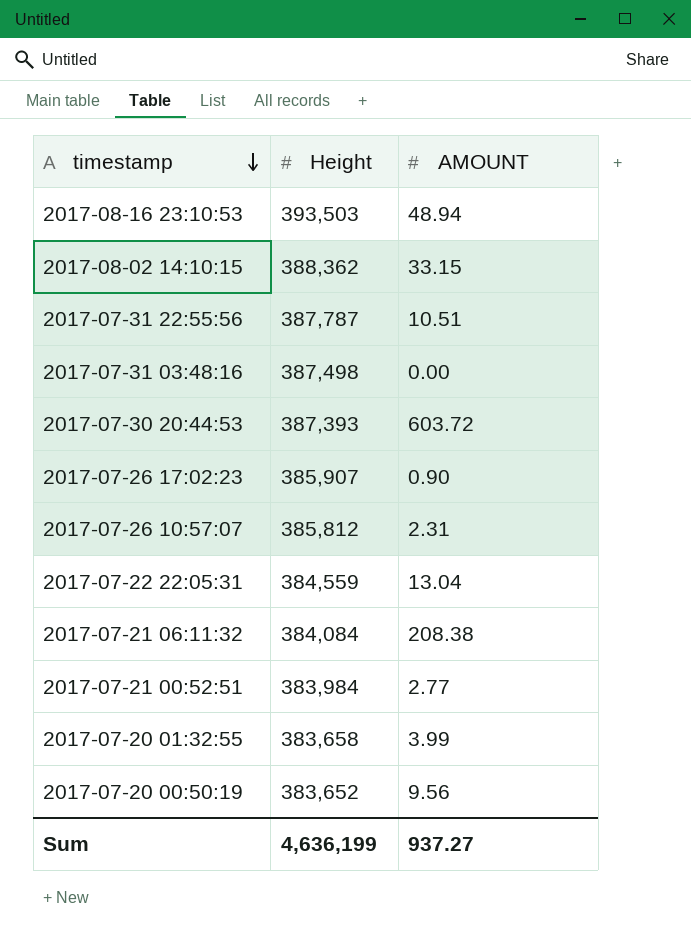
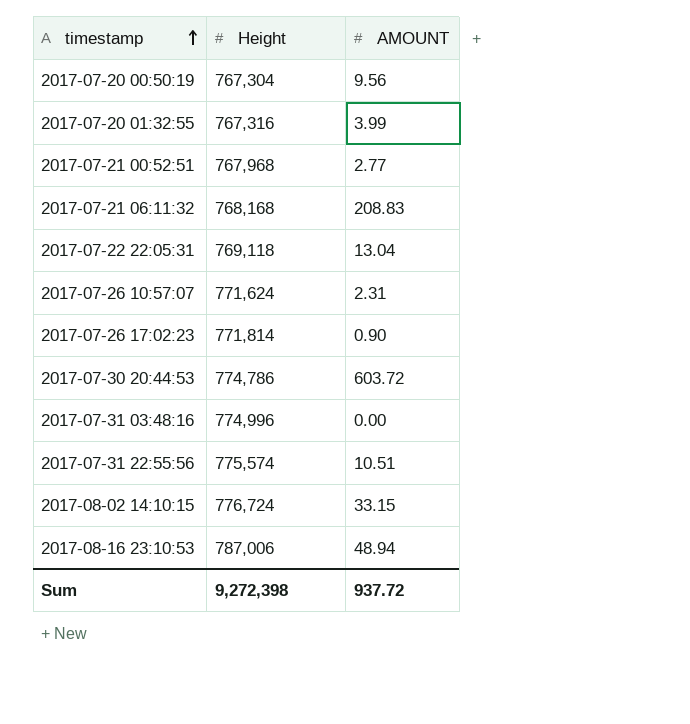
row order: timestamp descending -> timestamp ascending
2017-07-20 00:50:19 | Height: 383,652 -> 767,304
2017-07-20 01:32:55 | Height: 383,658 -> 767,316
2017-07-21 00:52:51 | Height: 383,984 -> 767,968
2017-07-21 06:11:32 | Height: 384,084 -> 768,168
2017-07-21 06:11:32 | AMOUNT: 208.38 -> 208.83
2017-07-22 22:05:31 | Height: 384,559 -> 769,118
2017-07-26 10:57:07 | Height: 385,812 -> 771,624
2017-07-26 17:02:23 | Height: 385,907 -> 771,814
2017-07-30 20:44:53 | Height: 387,393 -> 774,786
2017-07-31 03:48:16 | Height: 387,498 -> 774,996
2017-07-31 22:55:56 | Height: 387,787 -> 775,574
2017-08-02 14:10:15 | Height: 388,362 -> 776,724
2017-08-16 23:10:53 | Height: 393,503 -> 787,006
Sum | Height: 4,636,199 -> 9,272,398
Sum | AMOUNT: 937.27 -> 937.72

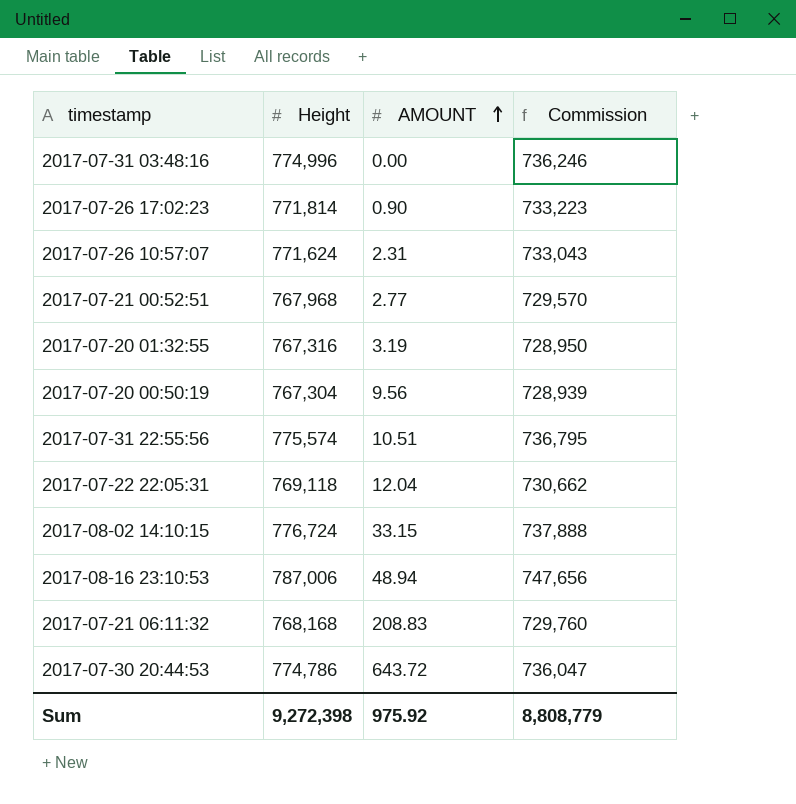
row order: timestamp ascending -> AMOUNT ascending
column Commission | formula: none -> [Height] * 0.95
2017-07-20 01:32:55 | AMOUNT: 3.99 -> 3.19
2017-07-22 22:05:31 | AMOUNT: 13.04 -> 12.04
2017-07-30 20:44:53 | AMOUNT: 603.72 -> 643.72
Sum | AMOUNT: 937.72 -> 975.92

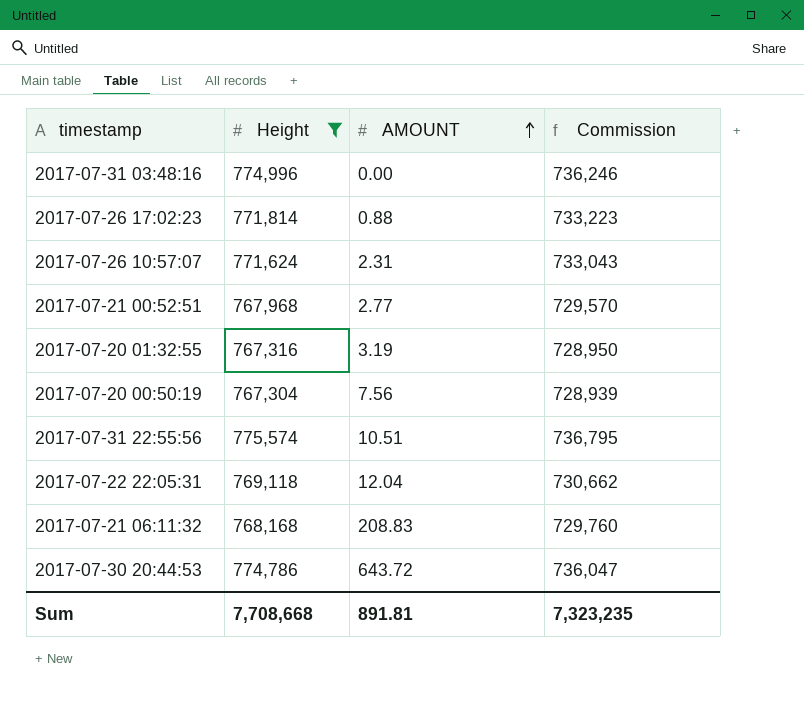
filter: none -> Height <= 775,574
2017-07-26 17:02:23 | AMOUNT: 0.90 -> 0.88
2017-07-20 00:50:19 | AMOUNT: 9.56 -> 7.56
Sum | Height: 9,272,398 -> 7,708,668
Sum | AMOUNT: 975.92 -> 891.81
Sum | Commission: 8,808,779 -> 7,323,235

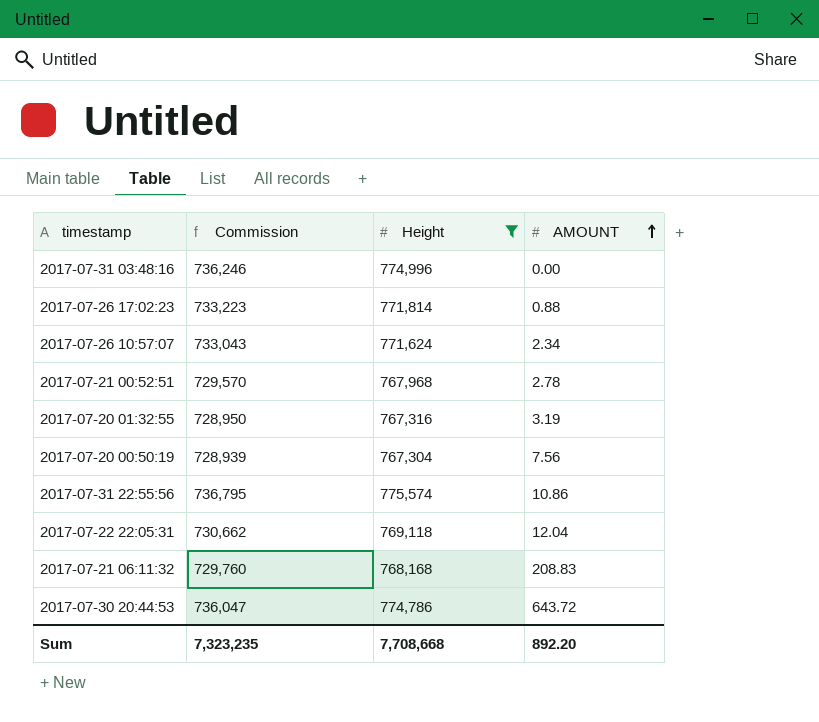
column Commission | position: 4 -> 2
2017-07-26 10:57:07 | AMOUNT: 2.31 -> 2.34
2017-07-21 00:52:51 | AMOUNT: 2.77 -> 2.78
2017-07-31 22:55:56 | AMOUNT: 10.51 -> 10.86
Sum | AMOUNT: 891.81 -> 892.20

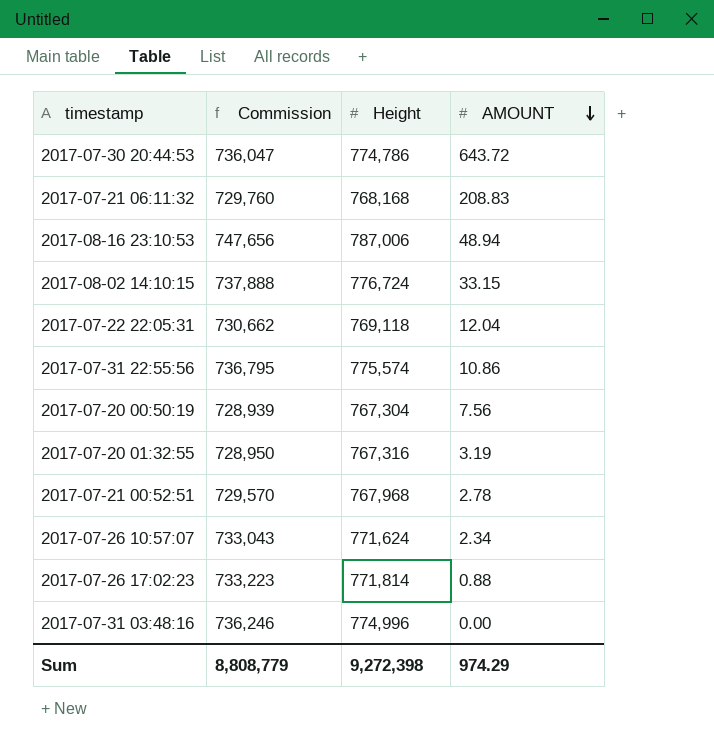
filter: Height <= 775,574 -> none
row order: AMOUNT ascending -> AMOUNT descending
Sum | Commission: 7,323,235 -> 8,808,779
Sum | Height: 7,708,668 -> 9,272,398
Sum | AMOUNT: 892.20 -> 974.29

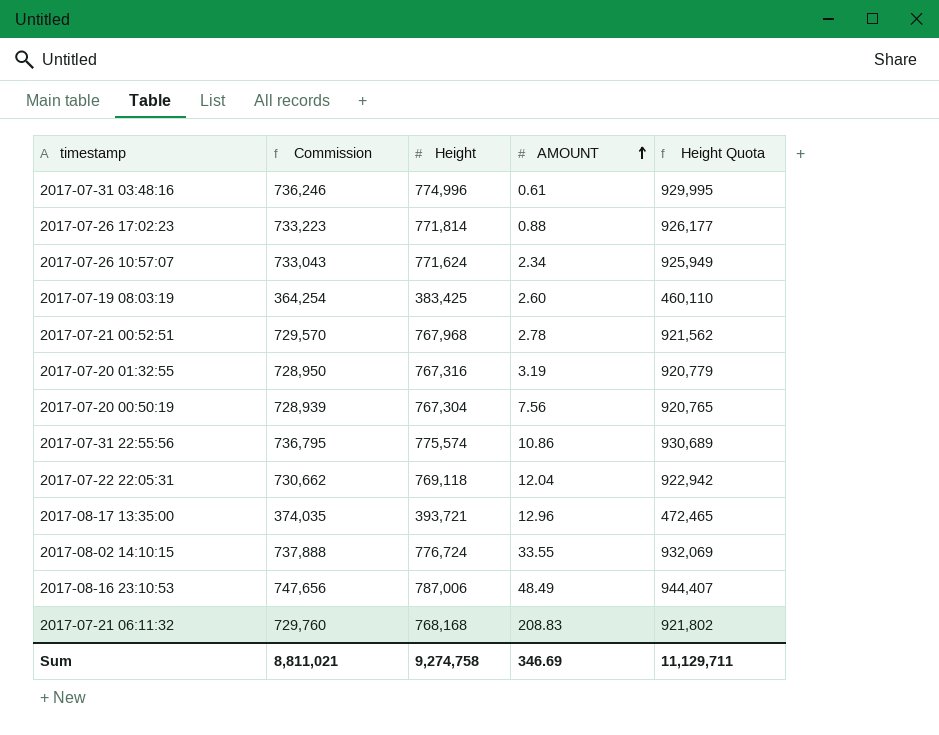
row order: AMOUNT descending -> AMOUNT ascending
column Height Quota | formula: none -> [Height] * 1.2
row 2017-07-30 20:44:53: 736,047 | 774,786 | 643.72 -> none
2017-07-31 03:48:16 | AMOUNT: 0.00 -> 0.61
row 2017-07-19 08:03:19: none -> 364,254 | 383,425 | 2.60 | 460,110
row 2017-08-17 13:35:00: none -> 374,035 | 393,721 | 12.96 | 472,465
2017-08-02 14:10:15 | AMOUNT: 33.15 -> 33.55
2017-08-16 23:10:53 | AMOUNT: 48.94 -> 48.49
Sum | Commission: 8,808,779 -> 8,811,021
Sum | Height: 9,272,398 -> 9,274,758
Sum | AMOUNT: 974.29 -> 346.69

